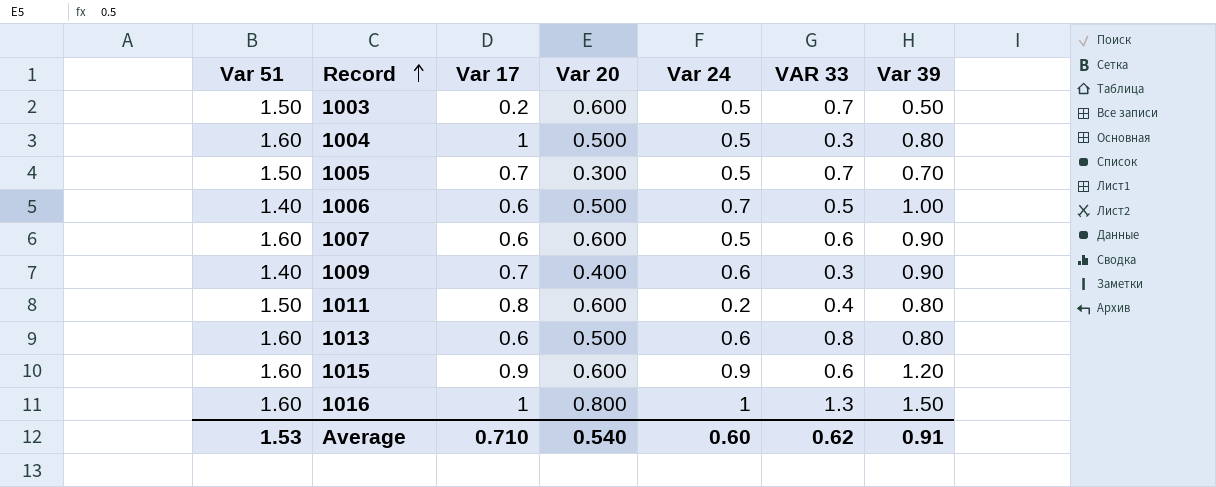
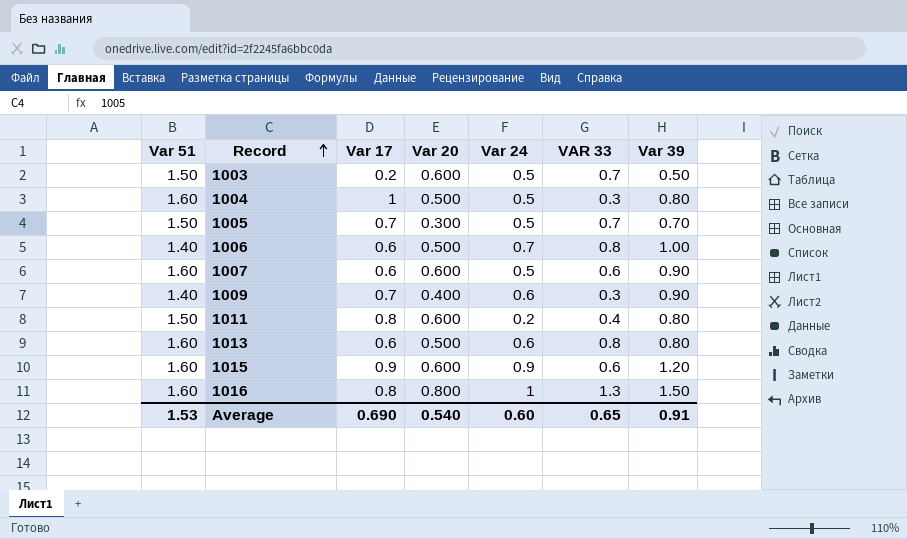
1006 | VAR 33: 0.5 -> 0.8
1016 | Var 17: 1 -> 0.8
Average | Var 17: 0.710 -> 0.690
Average | VAR 33: 0.62 -> 0.65

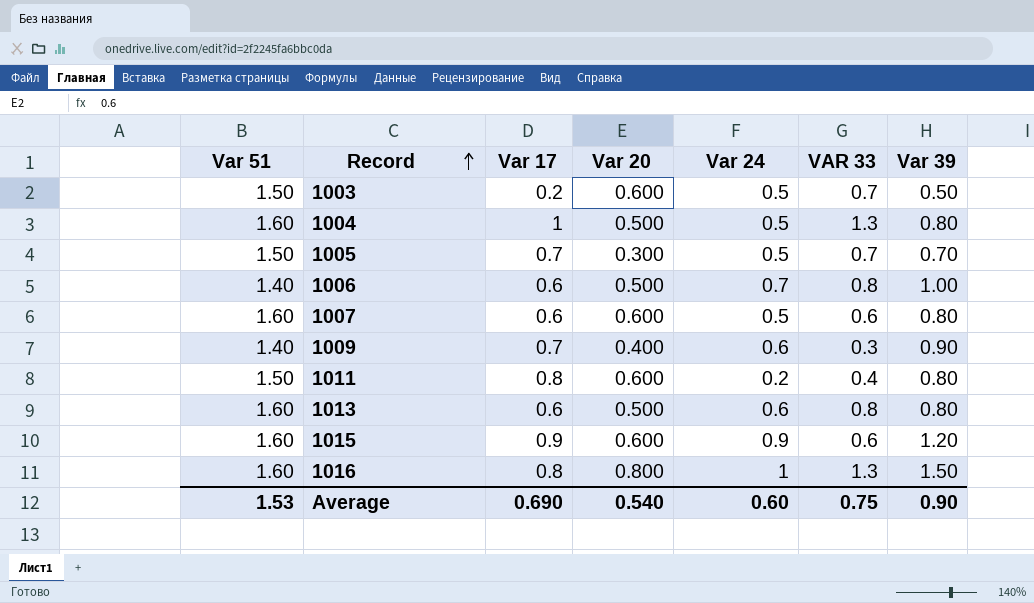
1004 | VAR 33: 0.3 -> 1.3
1007 | Var 39: 0.90 -> 0.80
Average | VAR 33: 0.65 -> 0.75
Average | Var 39: 0.91 -> 0.90

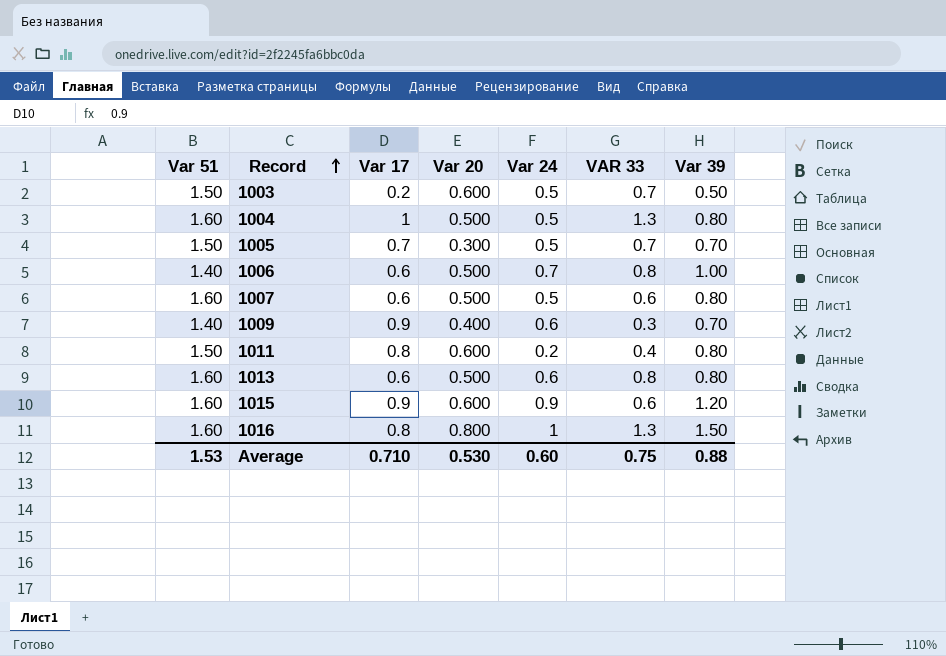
1007 | Var 20: 0.600 -> 0.500
1009 | Var 17: 0.7 -> 0.9
1009 | Var 39: 0.90 -> 0.70
Average | Var 17: 0.690 -> 0.710
Average | Var 20: 0.540 -> 0.530
Average | Var 39: 0.90 -> 0.88

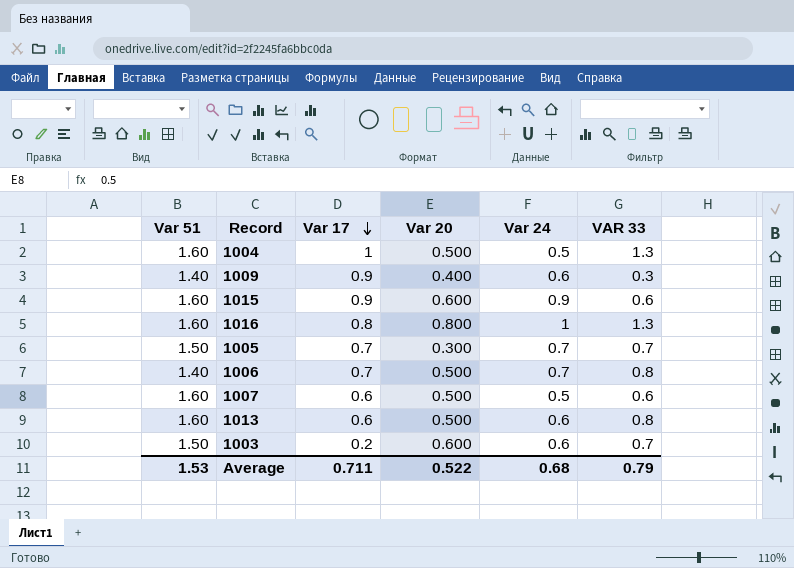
row order: Record ascending -> Var 17 descending
column Var 39 | position: 7 -> none
row 1011: 1.50 | 0.8 | 0.600 | 0.2 | 0.4 | 0.80 -> none
1005 | Var 24: 0.5 -> 0.7
1006 | Var 17: 0.6 -> 0.7
1003 | Var 24: 0.5 -> 0.6
Average | Var 17: 0.710 -> 0.711
Average | Var 20: 0.530 -> 0.522
Average | Var 24: 0.60 -> 0.68
Average | VAR 33: 0.75 -> 0.79

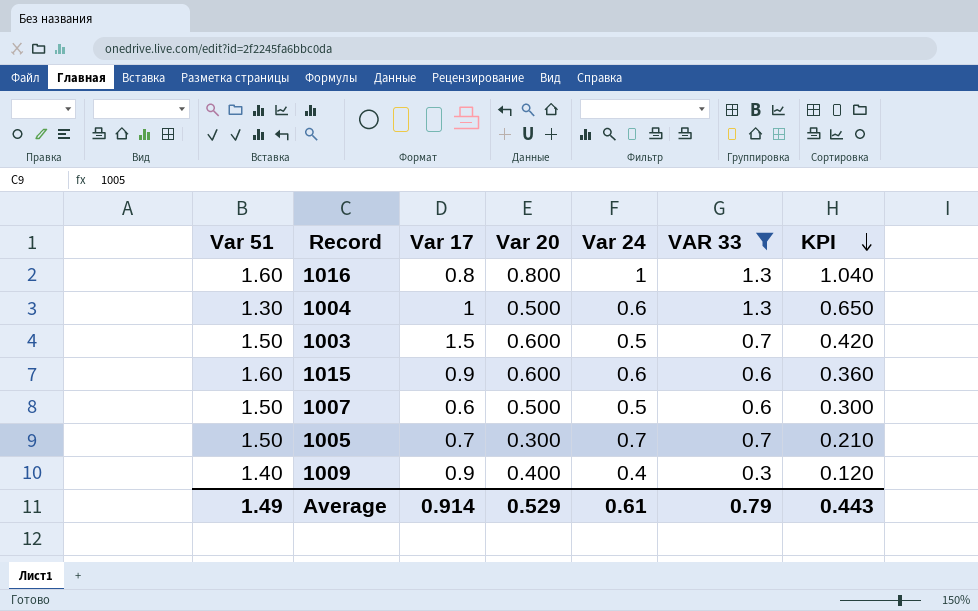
filter: none -> VAR 33 != 0.8
row order: Var 17 descending -> KPI descending
column KPI | formula: none -> [Var 20] * [VAR 33]
1004 | Var 51: 1.60 -> 1.30
1004 | Var 24: 0.5 -> 0.6
1003 | Var 17: 0.2 -> 1.5
1003 | Var 24: 0.6 -> 0.5
1015 | Var 24: 0.9 -> 0.6
1007 | Var 51: 1.60 -> 1.50
1009 | Var 24: 0.6 -> 0.4
Average | Var 51: 1.53 -> 1.49
Average | Var 17: 0.711 -> 0.914
Average | Var 20: 0.522 -> 0.529
Average | Var 24: 0.68 -> 0.61

